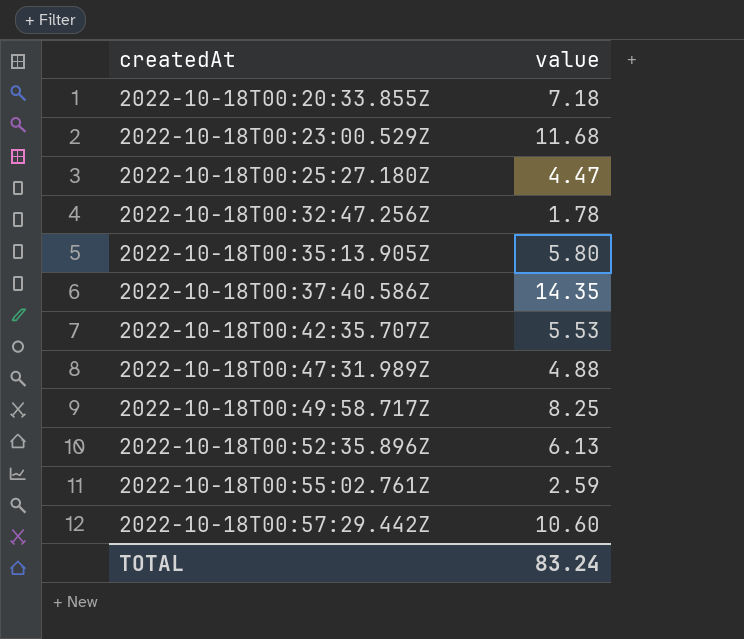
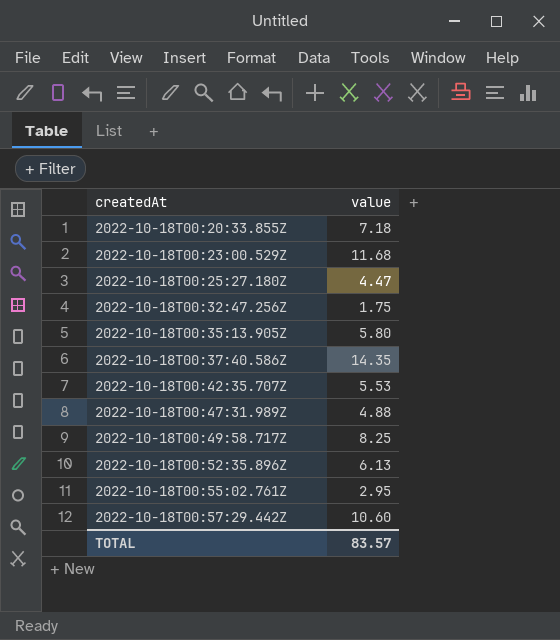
2022-10-18T00:32:47.256Z | value: 1.78 -> 1.75
2022-10-18T00:55:02.761Z | value: 2.59 -> 2.95
TOTAL | value: 83.24 -> 83.57

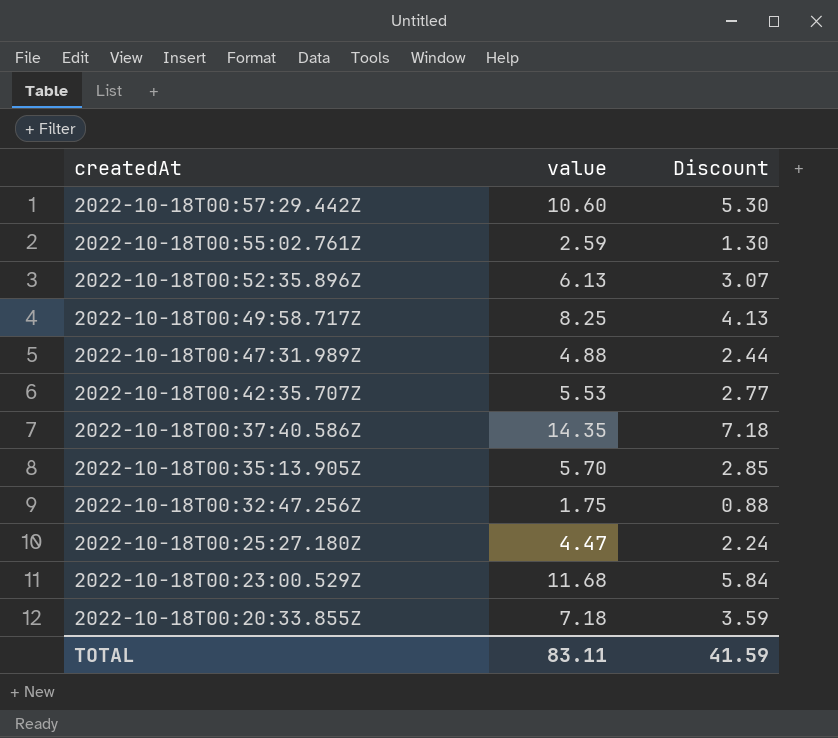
row order: createdAt ascending -> createdAt descending
column Discount | formula: none -> [value] * 0.5
2022-10-18T00:55:02.761Z | value: 2.95 -> 2.59
2022-10-18T00:35:13.905Z | value: 5.80 -> 5.70
TOTAL | value: 83.57 -> 83.11

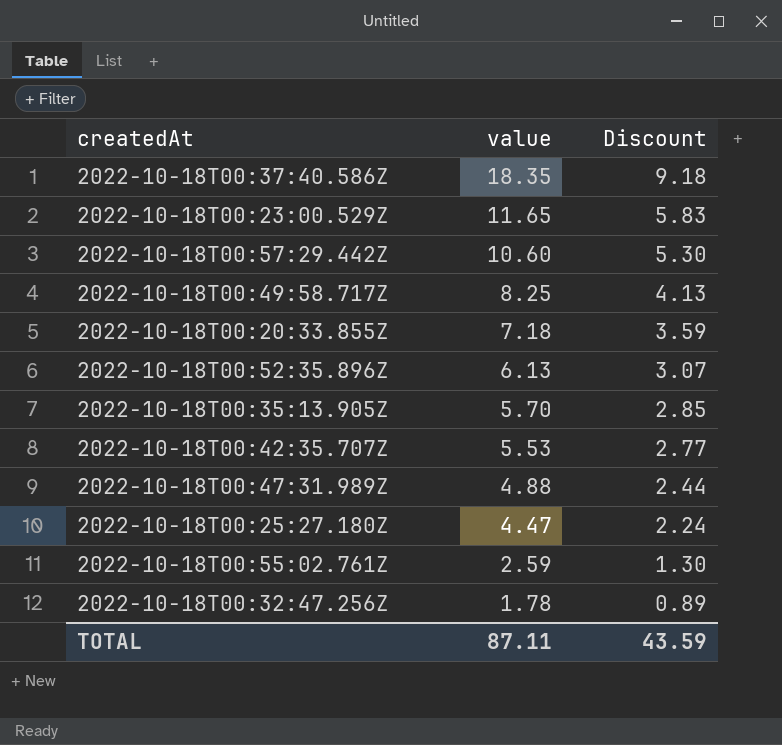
row order: createdAt descending -> value descending
2022-10-18T00:37:40.586Z | value: 14.35 -> 18.35
2022-10-18T00:37:40.586Z | Discount: 7.18 -> 9.18
2022-10-18T00:23:00.529Z | value: 11.68 -> 11.65
2022-10-18T00:23:00.529Z | Discount: 5.84 -> 5.83
2022-10-18T00:32:47.256Z | value: 1.75 -> 1.78
2022-10-18T00:32:47.256Z | Discount: 0.88 -> 0.89
TOTAL | value: 83.11 -> 87.11
TOTAL | Discount: 41.59 -> 43.59

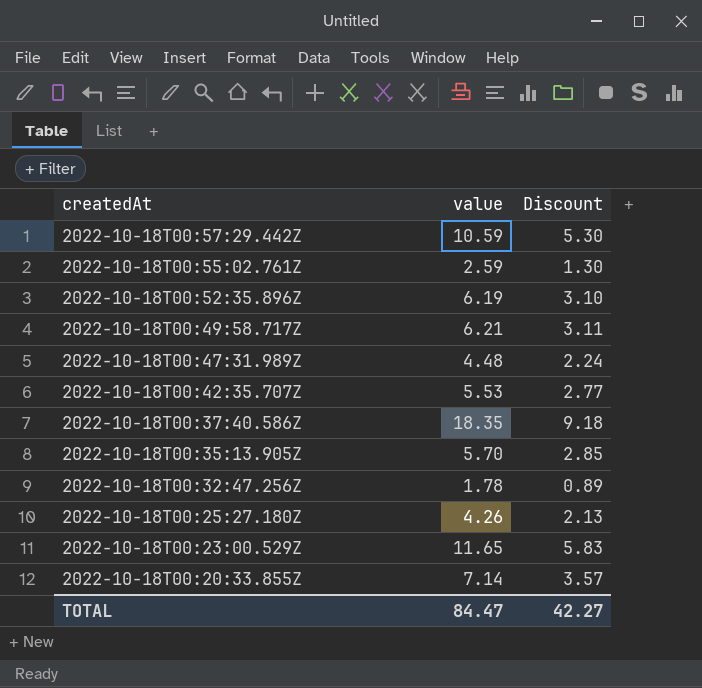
row order: value descending -> createdAt descending
2022-10-18T00:57:29.442Z | value: 10.60 -> 10.59
2022-10-18T00:52:35.896Z | value: 6.13 -> 6.19
2022-10-18T00:52:35.896Z | Discount: 3.07 -> 3.10
2022-10-18T00:49:58.717Z | value: 8.25 -> 6.21
2022-10-18T00:49:58.717Z | Discount: 4.13 -> 3.11
2022-10-18T00:47:31.989Z | value: 4.88 -> 4.48
2022-10-18T00:47:31.989Z | Discount: 2.44 -> 2.24
2022-10-18T00:25:27.180Z | value: 4.47 -> 4.26
2022-10-18T00:25:27.180Z | Discount: 2.24 -> 2.13
2022-10-18T00:20:33.855Z | value: 7.18 -> 7.14
2022-10-18T00:20:33.855Z | Discount: 3.59 -> 3.57
TOTAL | value: 87.11 -> 84.47
TOTAL | Discount: 43.59 -> 42.27

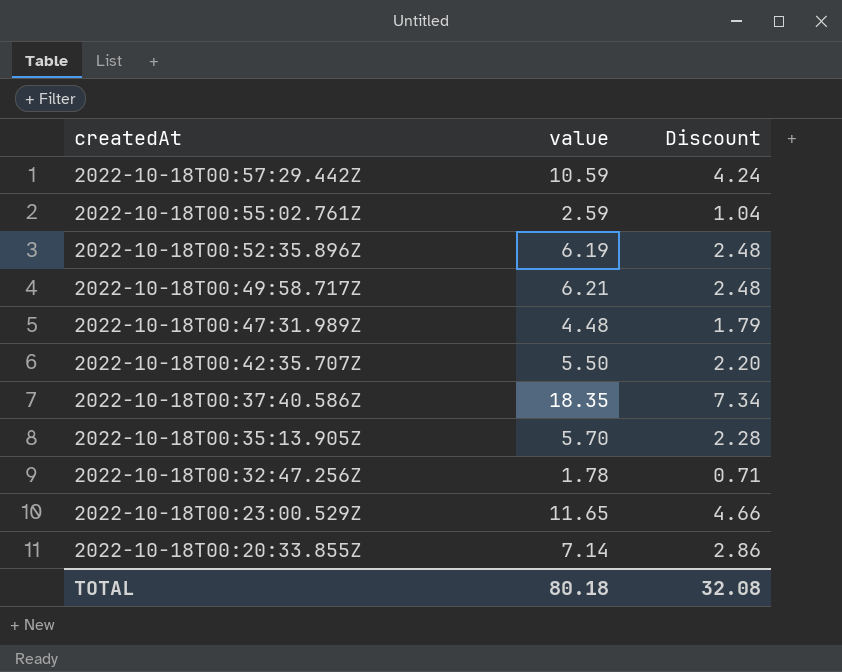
column Discount | formula: [value] * 0.5 -> [value] * 0.4
row 2022-10-18T00:25:27.180Z: 4.26 | 2.13 -> none
2022-10-18T00:42:35.707Z | value: 5.53 -> 5.50
TOTAL | value: 84.47 -> 80.18
TOTAL | Discount: 42.27 -> 32.08

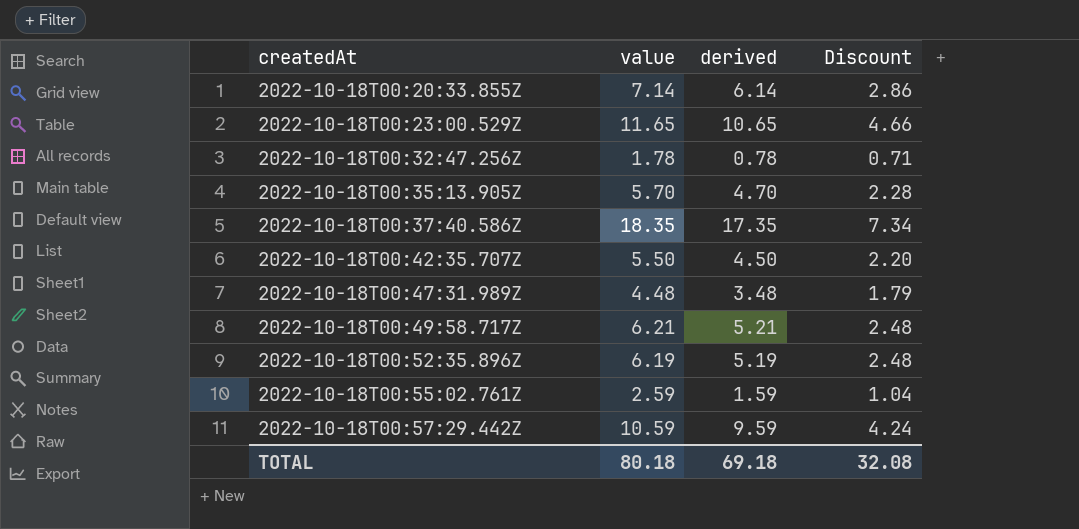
row order: createdAt descending -> createdAt ascending
column derived | formula: none -> [value] - 1

